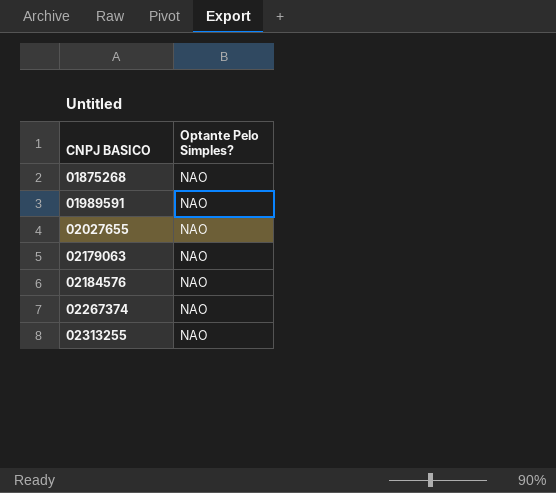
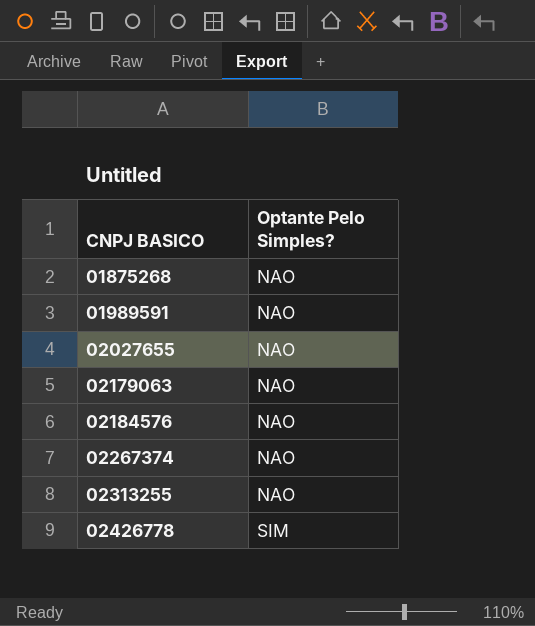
row 02426778: none -> SIM

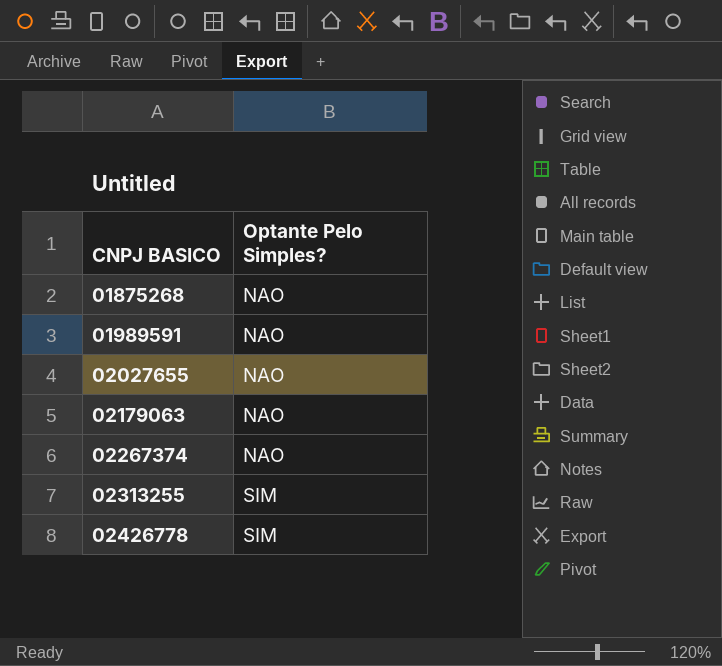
row 02184576: NAO -> none
02313255 | Optante Pelo Simples?: NAO -> SIM

